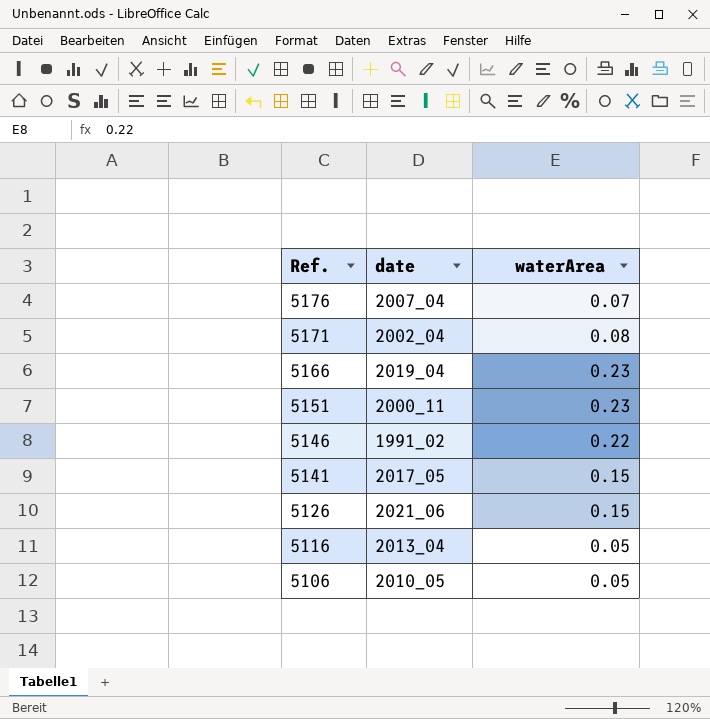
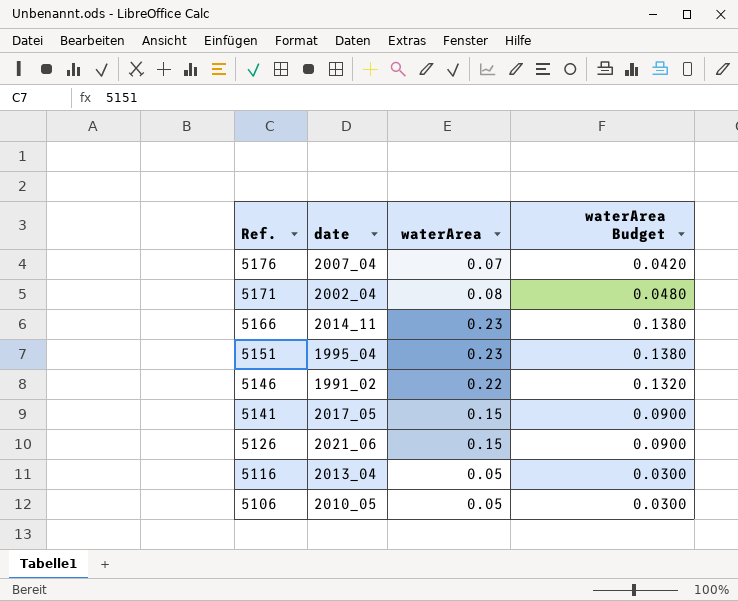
column waterArea Budget | formula: none -> [waterArea] * 0.6
5166 | date: 2019_04 -> 2014_11
5151 | date: 2000_11 -> 1995_04

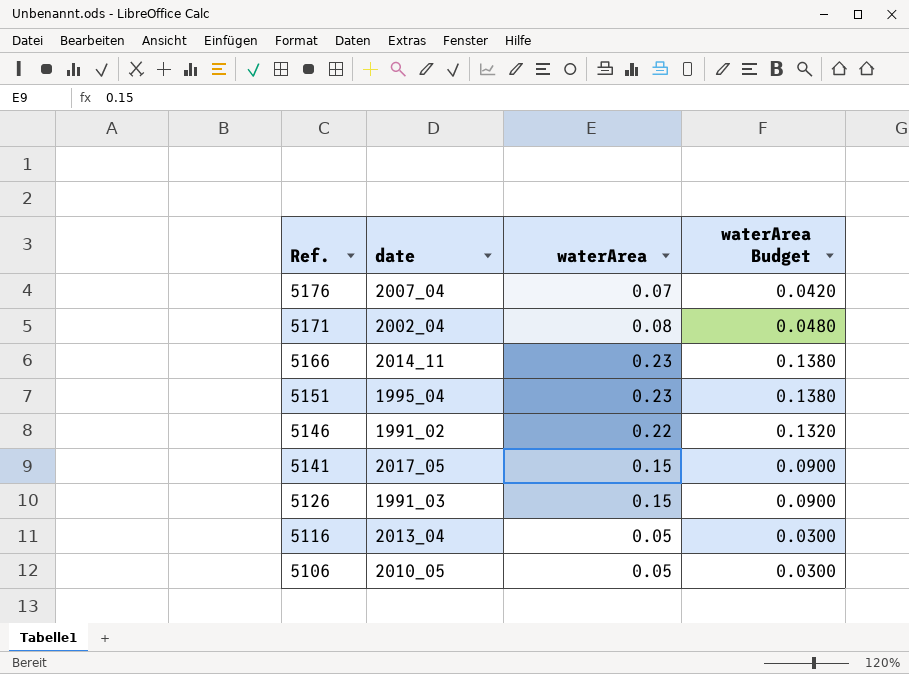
5126 | date: 2021_06 -> 1991_03

